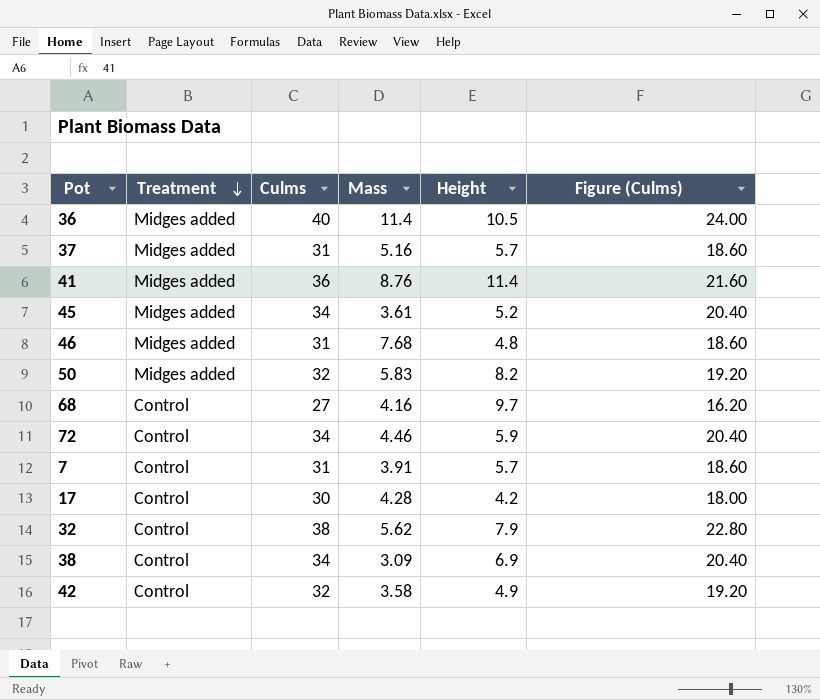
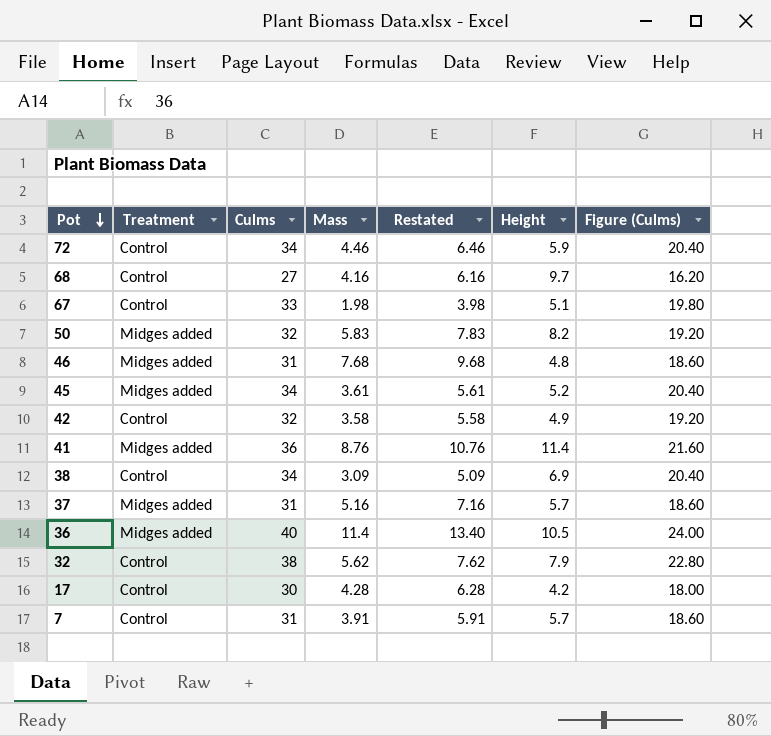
row order: Treatment descending -> Pot descending
column Restated | formula: none -> [Mass] + 2
row 67: none -> Control | 33 | 1.98 | 3.98 | 5.1 | 19.80

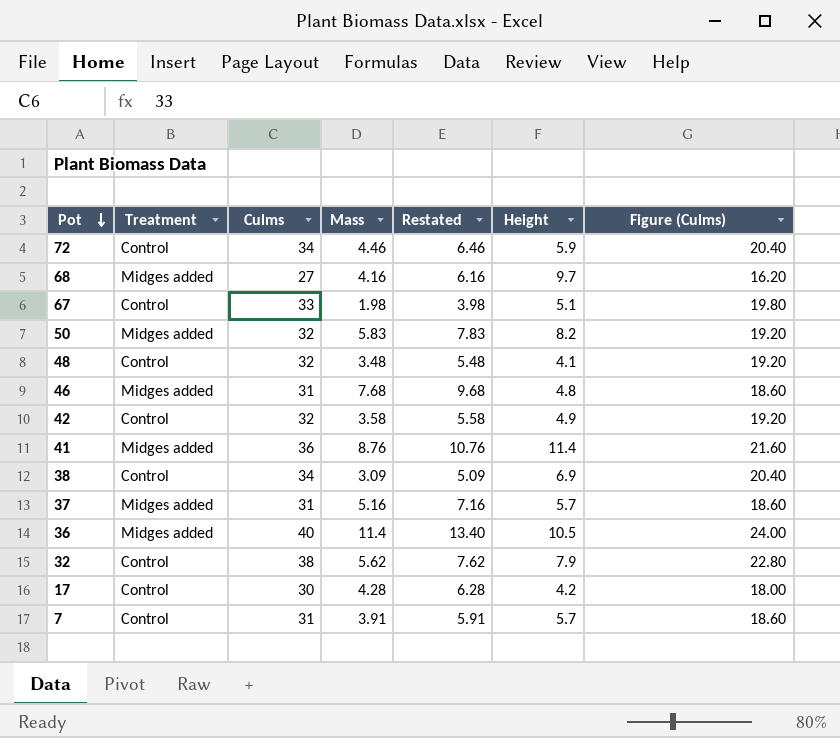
row 45: Midges added | 34 | 3.61 | 5.61 | 5.2 | 20.40 -> none
68 | Treatment: Control -> Midges added
row 48: none -> Control | 32 | 3.48 | 5.48 | 4.1 | 19.20

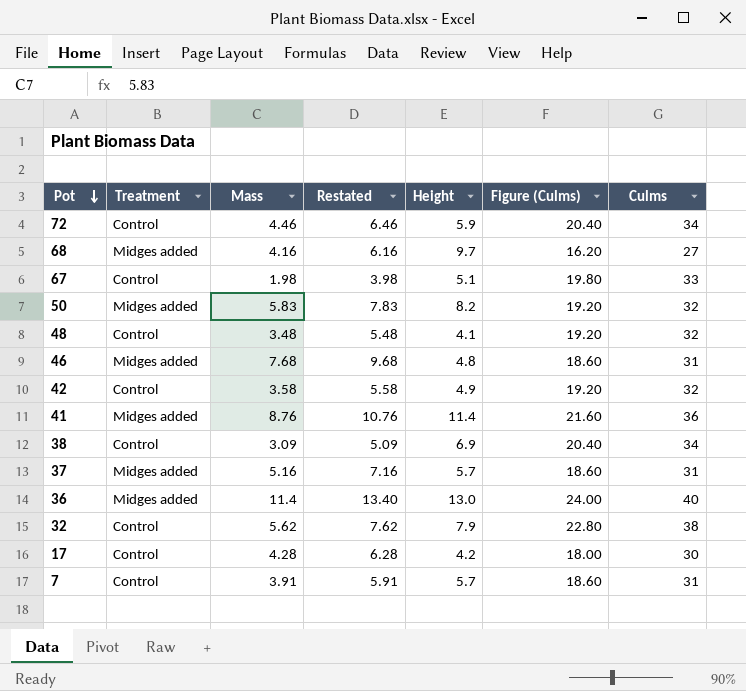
column Culms | position: 3 -> 7
36 | Height: 10.5 -> 13.0

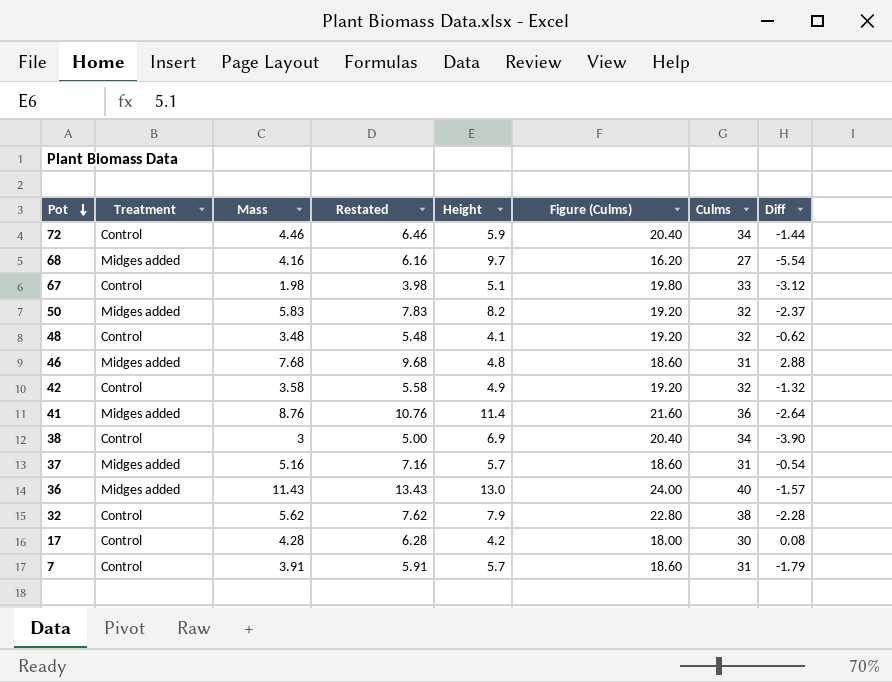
column Diff | formula: none -> [Mass] - [Height]
38 | Mass: 3.09 -> 3
38 | Restated: 5.09 -> 5.00
36 | Mass: 11.4 -> 11.43
36 | Restated: 13.40 -> 13.43

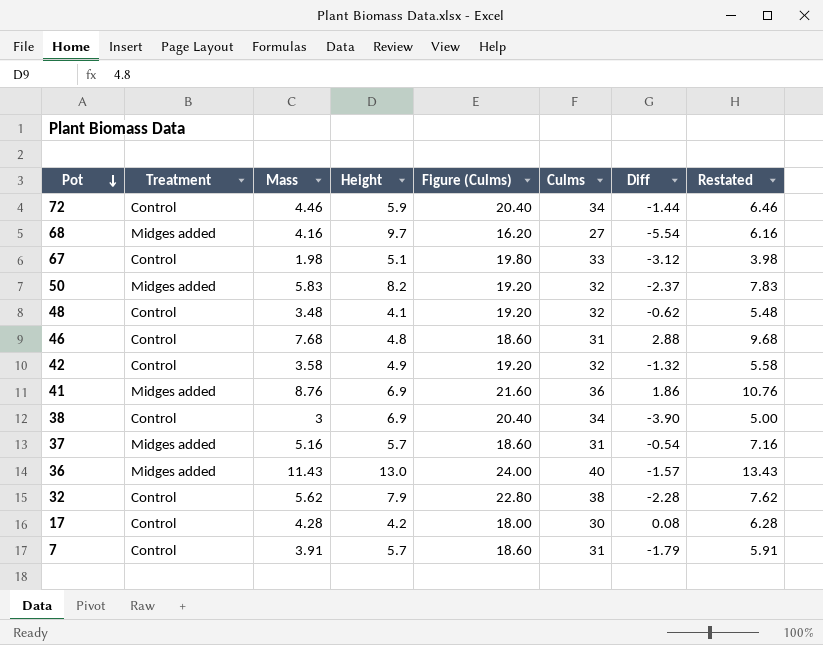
column Restated | position: 4 -> 8
46 | Treatment: Midges added -> Control
41 | Height: 11.4 -> 6.9
41 | Diff: -2.64 -> 1.86

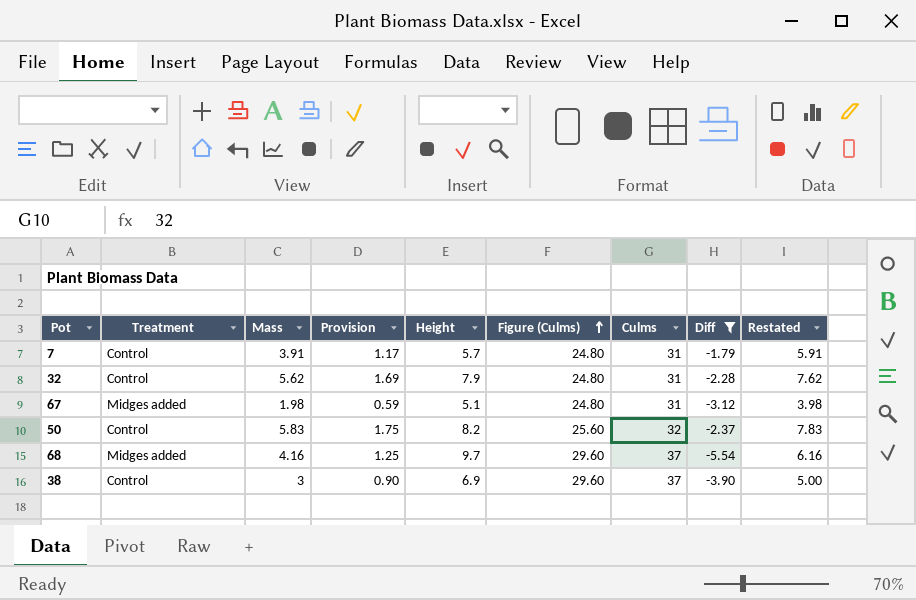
filter: none -> Diff <= -1.79
row order: Pot descending -> Figure (Culms) ascending
column Provision | formula: none -> [Mass] * 0.3
column Figure (Culms) | formula: [Culms] * 0.6 -> [Culms] * 0.8
32 | Culms: 38 -> 31
67 | Treatment: Control -> Midges added
67 | Culms: 33 -> 31
50 | Treatment: Midges added -> Control
68 | Culms: 27 -> 37
38 | Culms: 34 -> 37

